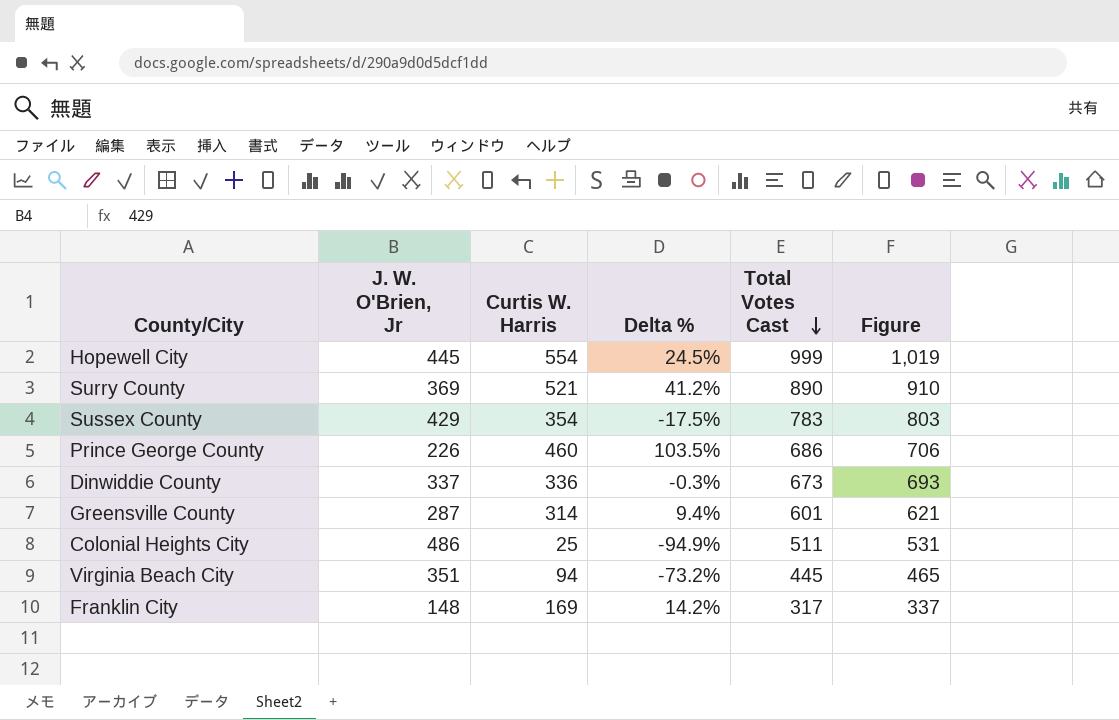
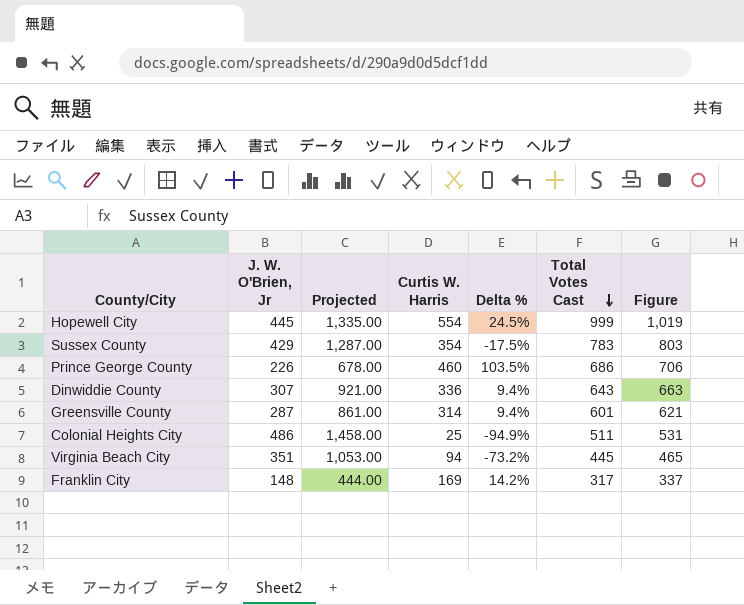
column Projected | formula: none -> [J. W. O'Brien, Jr] * 3
row Surry County: 369 | 521 | 41.2% | 890 | 910 -> none
Dinwiddie County | J. W. O'Brien, Jr: 337 -> 307
Dinwiddie County | Delta %: -0.3% -> 9.4%
Dinwiddie County | Total Votes Cast: 673 -> 643
Dinwiddie County | Figure: 693 -> 663

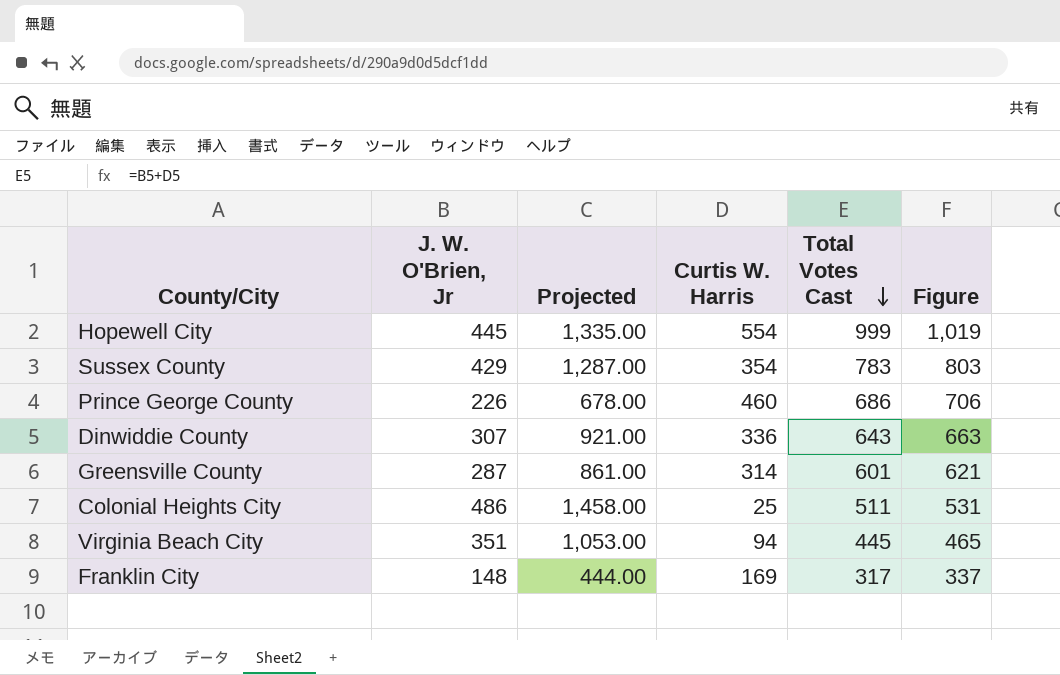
column Delta % | formula: ([Curtis W. Harris] - [J. W. O'Brien, Jr]) / [J. W. O'Brien, Jr] -> none

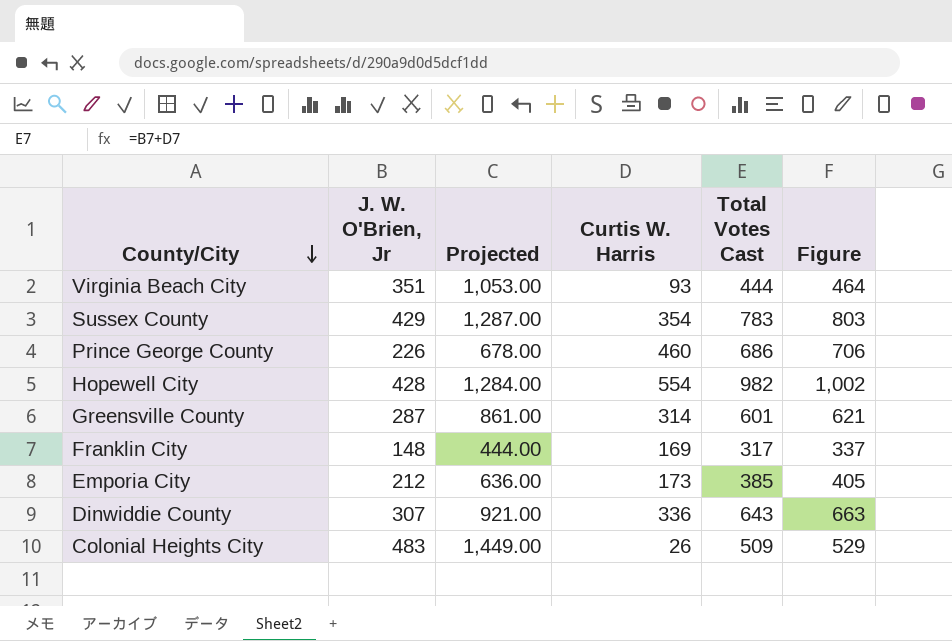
row order: Total Votes Cast descending -> County/City descending
Virginia Beach City | Curtis W. Harris: 94 -> 93
Virginia Beach City | Total Votes Cast: 445 -> 444
Virginia Beach City | Figure: 465 -> 464
Hopewell City | J. W. O'Brien, Jr: 445 -> 428
Hopewell City | Projected: 1,335.00 -> 1,284.00
Hopewell City | Total Votes Cast: 999 -> 982
Hopewell City | Figure: 1,019 -> 1,002
row Emporia City: none -> 212 | 636.00 | 173 | 385 | 405
Colonial Heights City | J. W. O'Brien, Jr: 486 -> 483
Colonial Heights City | Projected: 1,458.00 -> 1,449.00
Colonial Heights City | Curtis W. Harris: 25 -> 26
Colonial Heights City | Total Votes Cast: 511 -> 509
Colonial Heights City | Figure: 531 -> 529

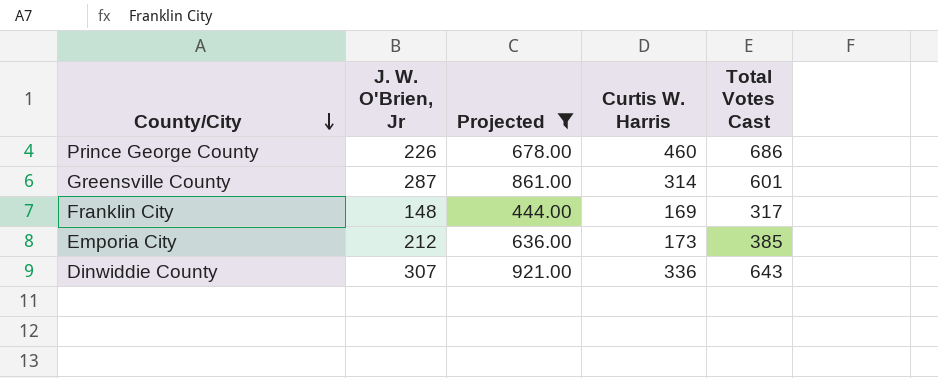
filter: none -> Projected <= 921.00
column Figure | formula: [Total Votes Cast] + 20 -> none

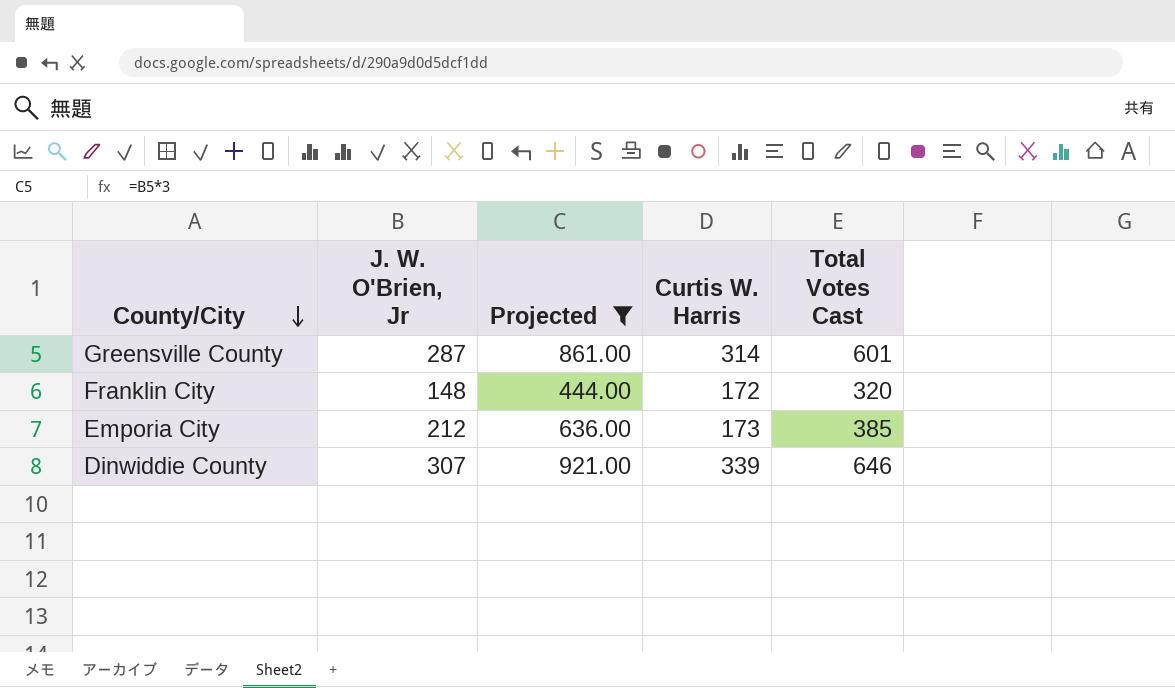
row Prince George County: 226 | 678.00 | 460 | 686 -> none
Franklin City | Curtis W. Harris: 169 -> 172
Franklin City | Total Votes Cast: 317 -> 320
Dinwiddie County | Curtis W. Harris: 336 -> 339
Dinwiddie County | Total Votes Cast: 643 -> 646

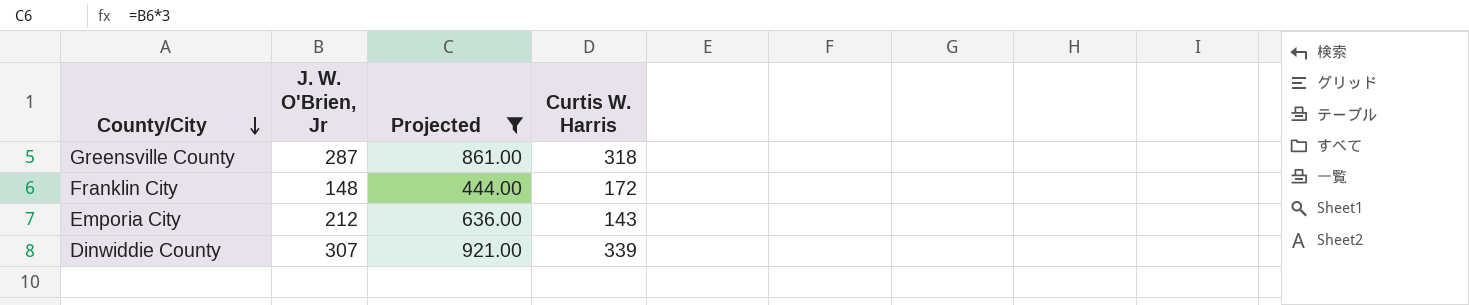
column Total Votes Cast | formula: [J. W. O'Brien, Jr] + [Curtis W. Harris] -> none
Greensville County | Curtis W. Harris: 314 -> 318
Emporia City | Curtis W. Harris: 173 -> 143

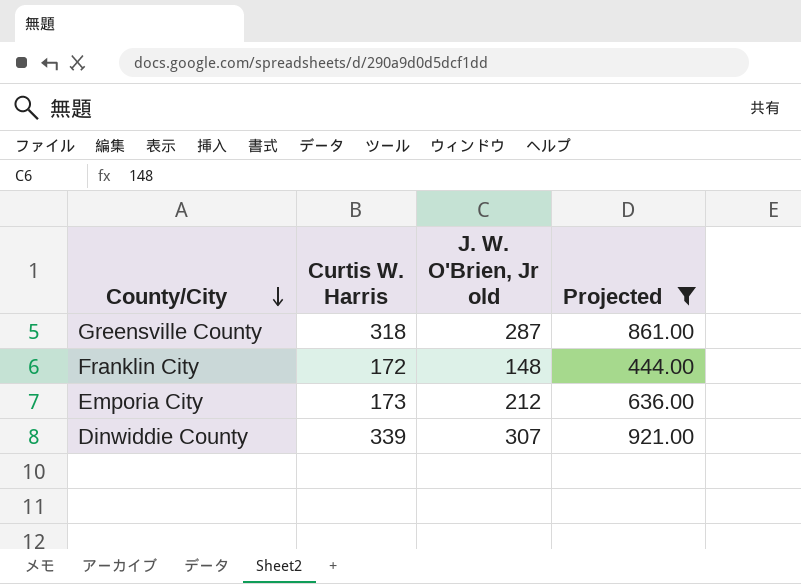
column Curtis W. Harris | position: 4 -> 2
column name: J. W. O'Brien, Jr -> J. W. O'Brien, Jr old
Emporia City | Curtis W. Harris: 143 -> 173

